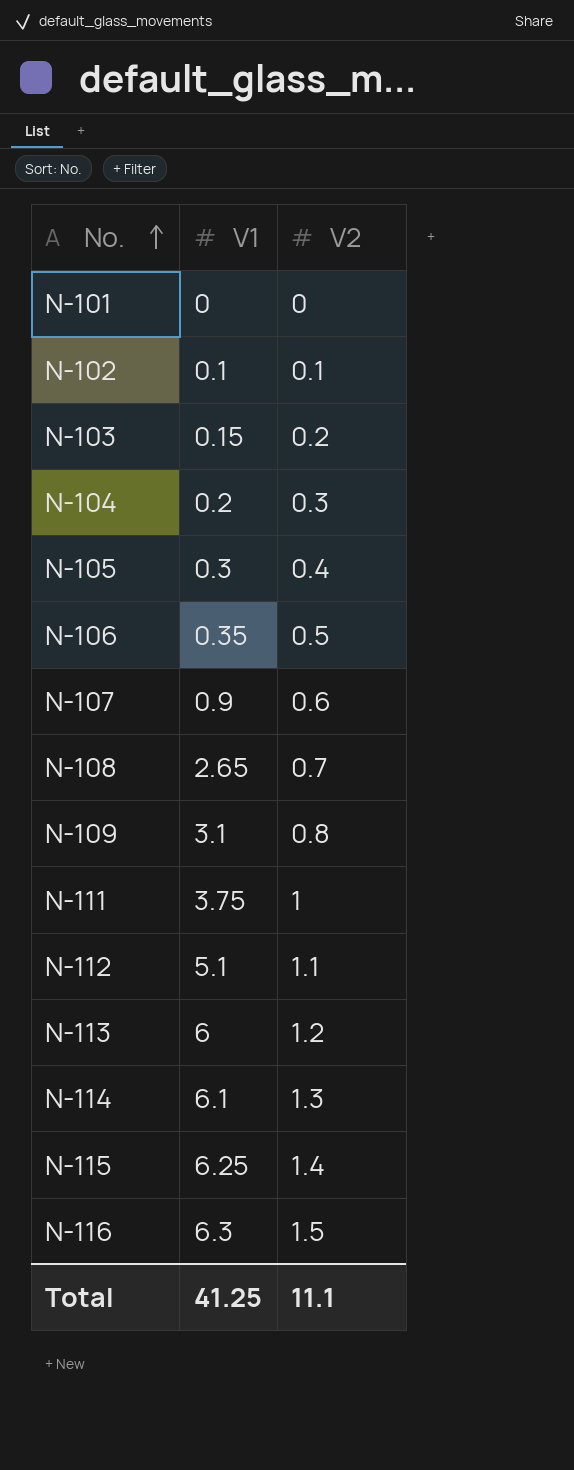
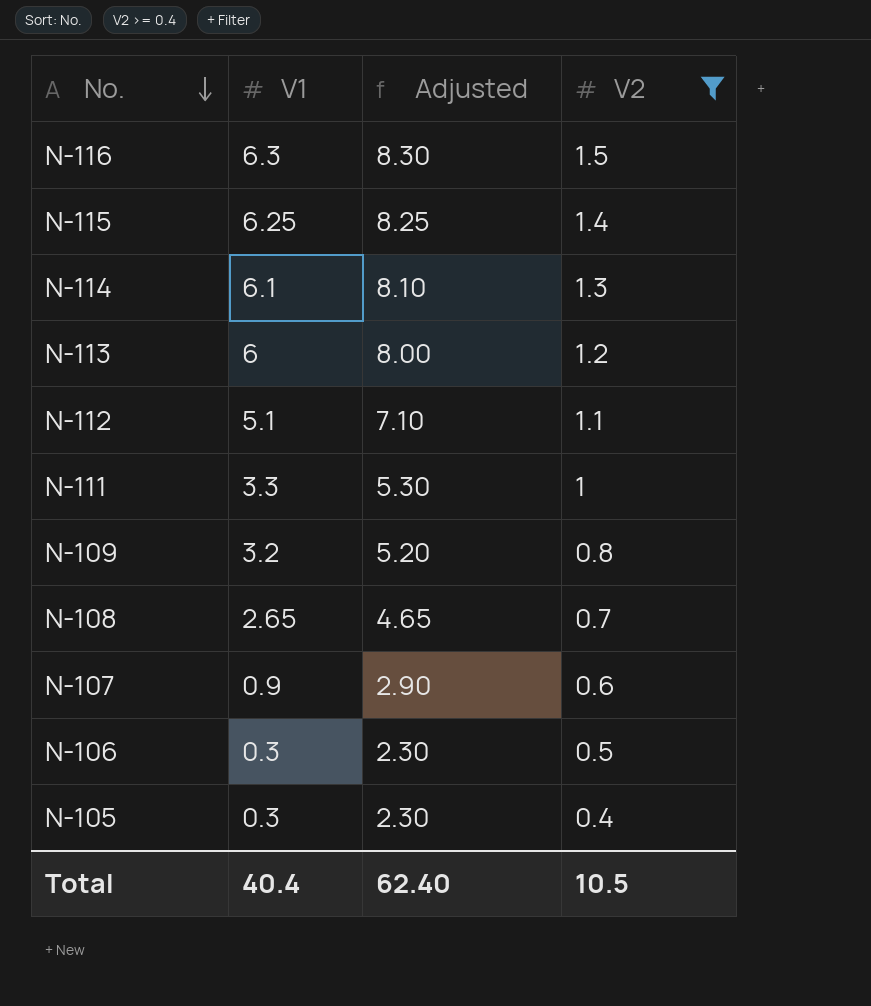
filter: none -> V2 >= 0.4
row order: No. ascending -> No. descending
column Adjusted | formula: none -> [V1] + 2
N-111 | V1: 3.75 -> 3.3
N-109 | V1: 3.1 -> 3.2
N-106 | V1: 0.35 -> 0.3
Total | V1: 41.25 -> 40.4
Total | V2: 11.1 -> 10.5

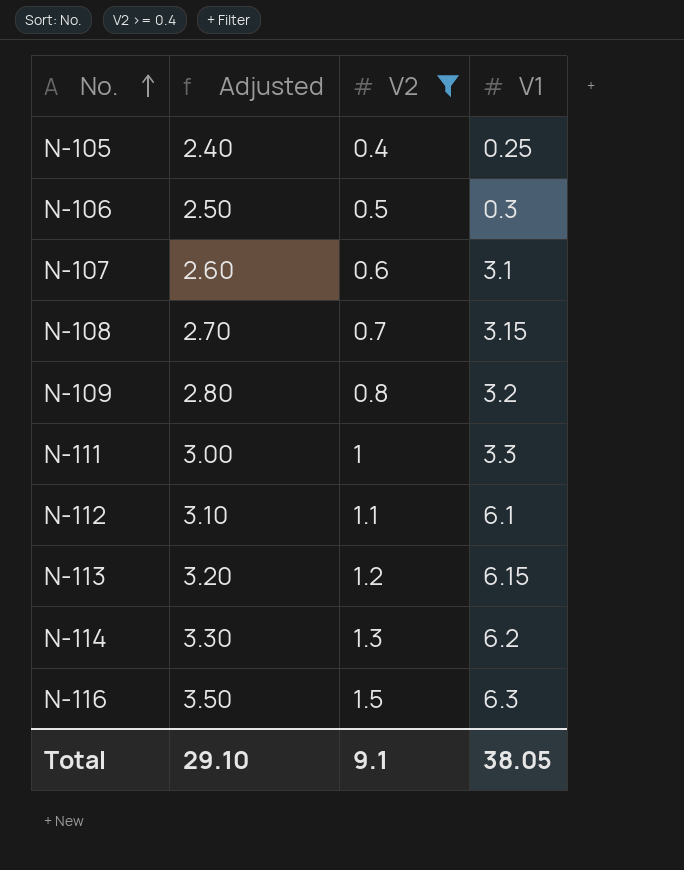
row order: No. descending -> No. ascending
column Adjusted | formula: [V1] + 2 -> [V2] + 2
column V1 | position: 2 -> 4
row N-115: 6.25 | 8.25 | 1.4 -> none
N-105 | V1: 0.3 -> 0.25
N-107 | V1: 0.9 -> 3.1
N-108 | V1: 2.65 -> 3.15
N-112 | V1: 5.1 -> 6.1
N-113 | V1: 6 -> 6.15
N-114 | V1: 6.1 -> 6.2
Total | Adjusted: 62.40 -> 29.10
Total | V2: 10.5 -> 9.1
Total | V1: 40.4 -> 38.05

